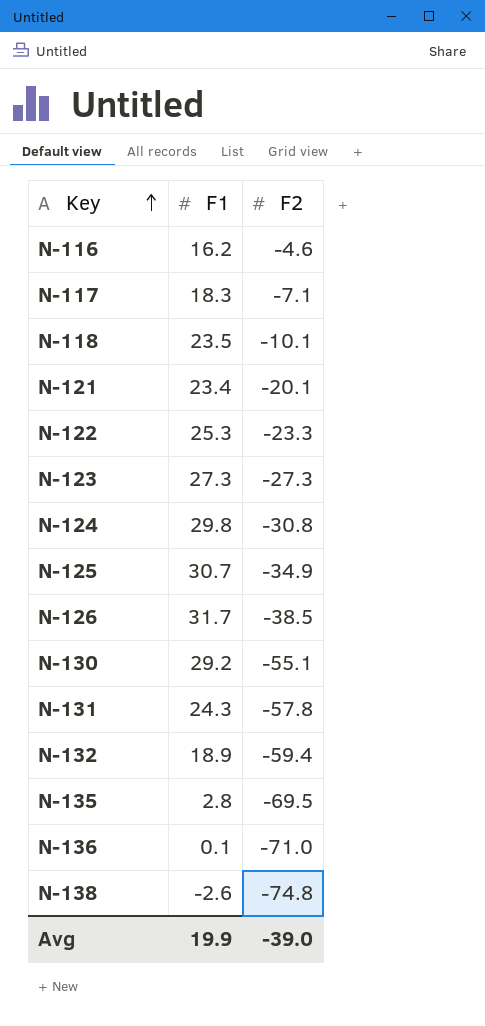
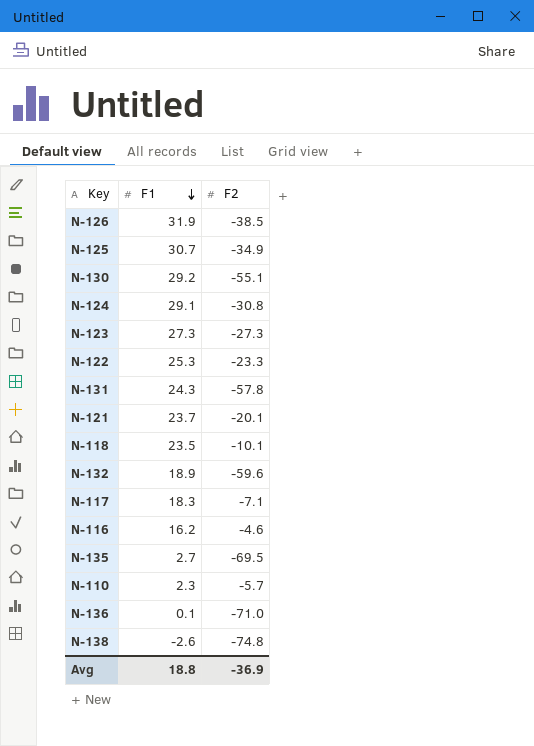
row order: Key ascending -> F1 descending
N-126 | F1: 31.7 -> 31.9
N-124 | F1: 29.8 -> 29.1
N-121 | F1: 23.4 -> 23.7
N-132 | F2: -59.4 -> -59.6
N-135 | F1: 2.8 -> 2.7
row N-110: none -> 2.3 | -5.7
Avg | F1: 19.9 -> 18.8
Avg | F2: -39.0 -> -36.9

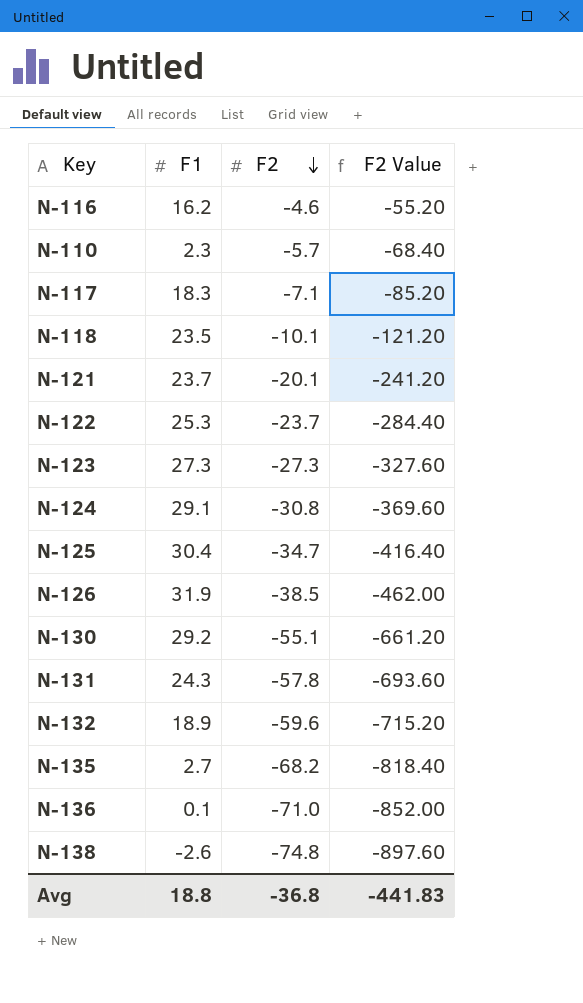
row order: F1 descending -> F2 descending
column F2 Value | formula: none -> [F2] * 12
N-122 | F2: -23.3 -> -23.7
N-125 | F1: 30.7 -> 30.4
N-125 | F2: -34.9 -> -34.7
N-135 | F2: -69.5 -> -68.2
Avg | F2: -36.9 -> -36.8

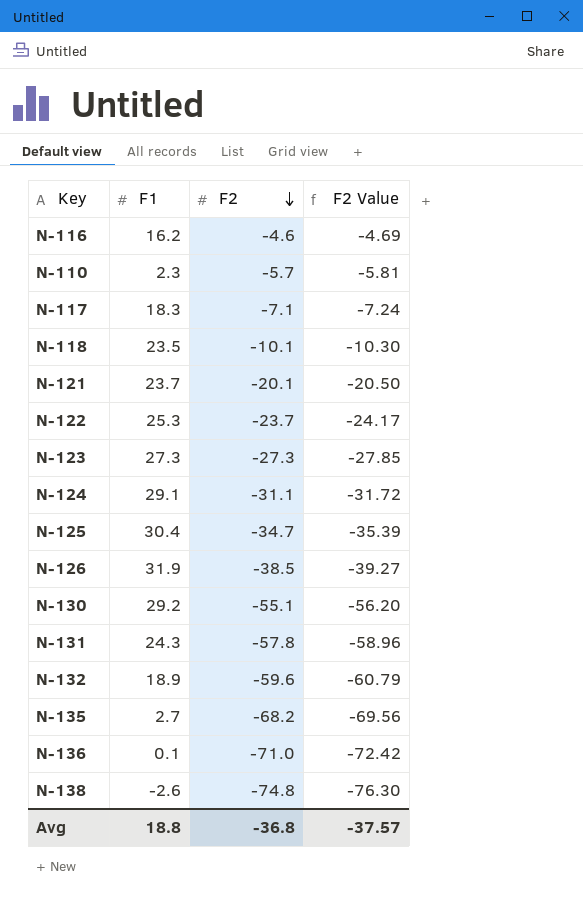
column F2 Value | formula: [F2] * 12 -> [F2] * 1.02
N-124 | F2: -30.8 -> -31.1
Avg | F2 Value: -441.83 -> -37.57

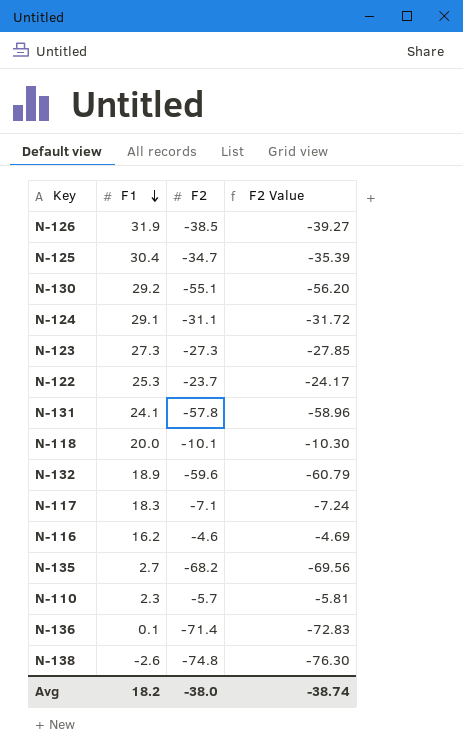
row order: F2 descending -> F1 descending
row N-121: 23.7 | -20.1 | -20.50 -> none
N-131 | F1: 24.3 -> 24.1
N-118 | F1: 23.5 -> 20.0
N-136 | F2: -71.0 -> -71.4
N-136 | F2 Value: -72.42 -> -72.83
Avg | F1: 18.8 -> 18.2
Avg | F2: -36.8 -> -38.0
Avg | F2 Value: -37.57 -> -38.74

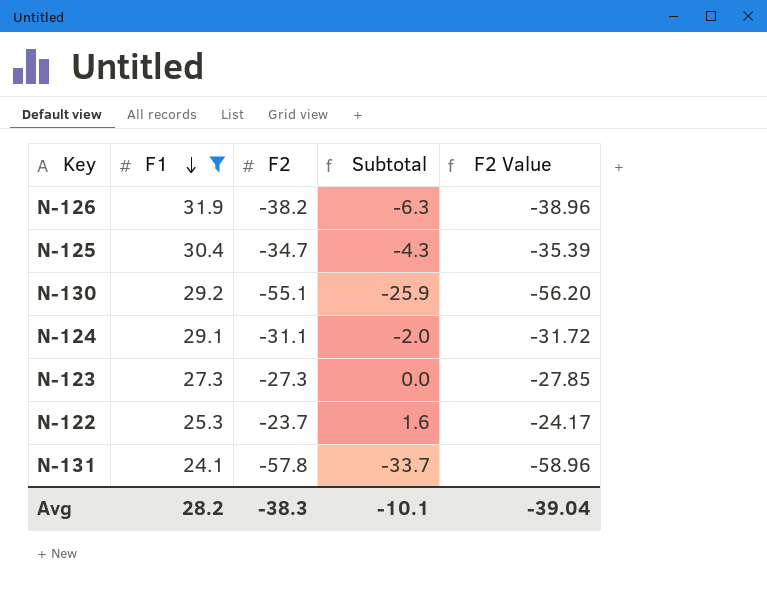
filter: none -> F1 >= 24.1
column Subtotal | formula: none -> [F1] + [F2]
N-126 | F2: -38.5 -> -38.2
N-126 | F2 Value: -39.27 -> -38.96
Avg | F1: 18.2 -> 28.2
Avg | F2: -38.0 -> -38.3
Avg | F2 Value: -38.74 -> -39.04

